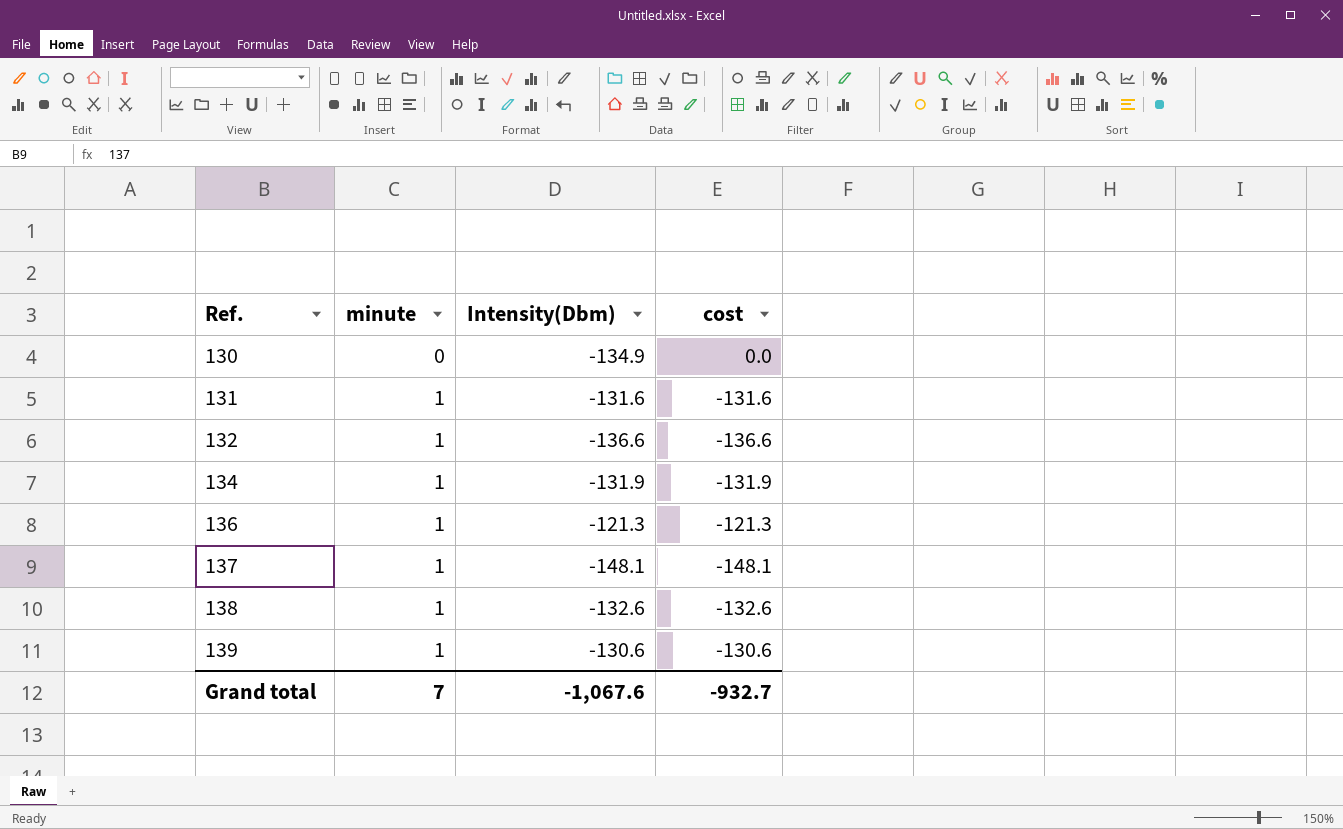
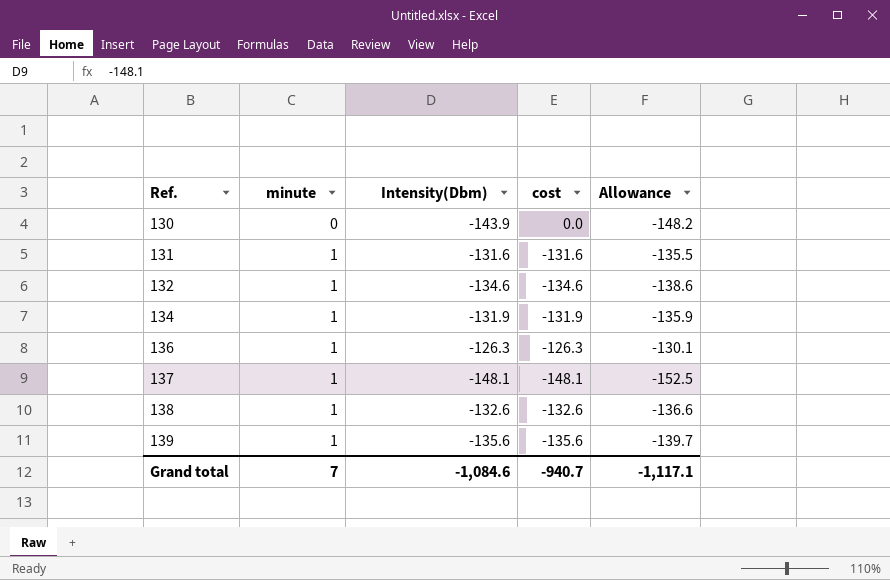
column Allowance | formula: none -> [Intensity(Dbm)] * 1.03
130 | Intensity(Dbm): -134.9 -> -143.9
132 | Intensity(Dbm): -136.6 -> -134.6
132 | cost: -136.6 -> -134.6
136 | Intensity(Dbm): -121.3 -> -126.3
136 | cost: -121.3 -> -126.3
139 | Intensity(Dbm): -130.6 -> -135.6
139 | cost: -130.6 -> -135.6
Grand total | Intensity(Dbm): -1,067.6 -> -1,084.6
Grand total | cost: -932.7 -> -940.7

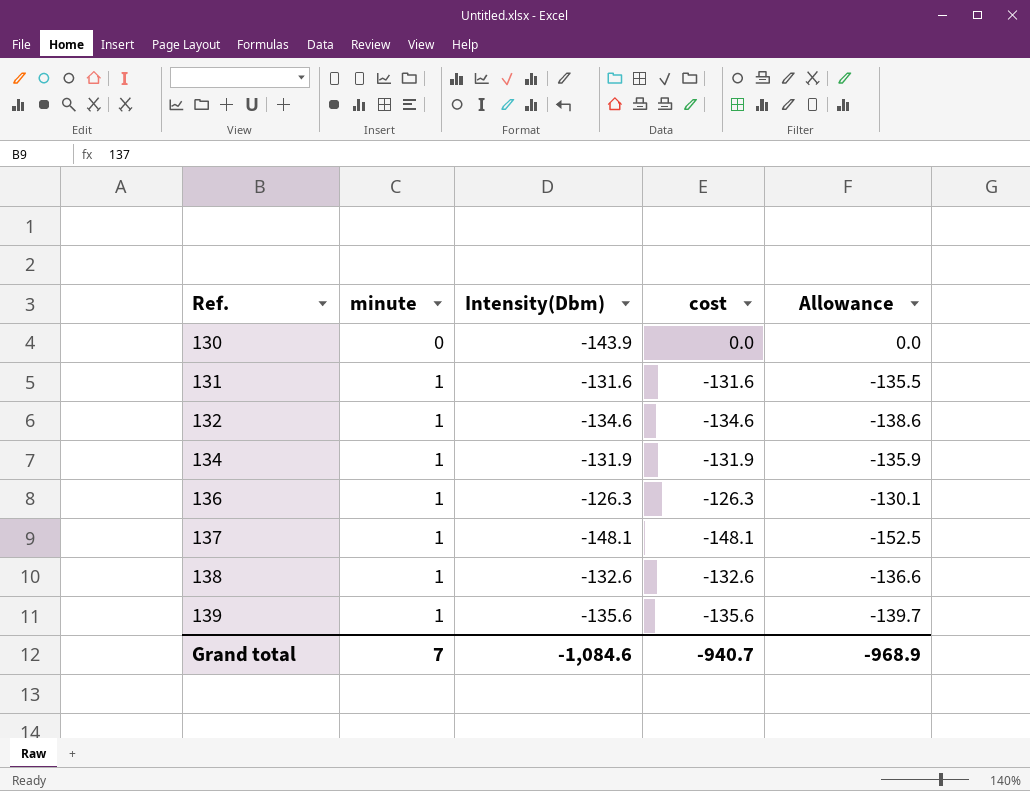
column Allowance | formula: [Intensity(Dbm)] * 1.03 -> [cost] * 1.03
Grand total | Allowance: -1,117.1 -> -968.9

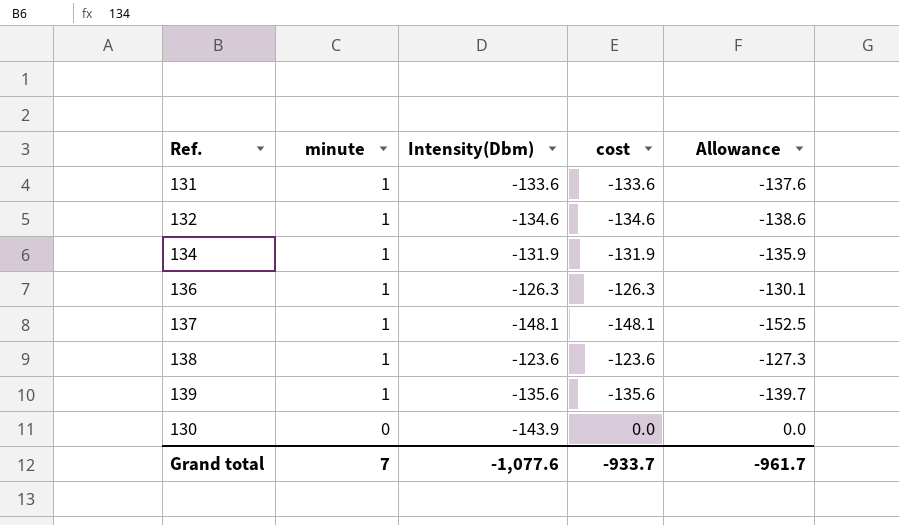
row order: Ref. ascending -> minute descending
131 | Intensity(Dbm): -131.6 -> -133.6
131 | cost: -131.6 -> -133.6
131 | Allowance: -135.5 -> -137.6
138 | Intensity(Dbm): -132.6 -> -123.6
138 | cost: -132.6 -> -123.6
138 | Allowance: -136.6 -> -127.3
Grand total | Intensity(Dbm): -1,084.6 -> -1,077.6
Grand total | cost: -940.7 -> -933.7
Grand total | Allowance: -968.9 -> -961.7

